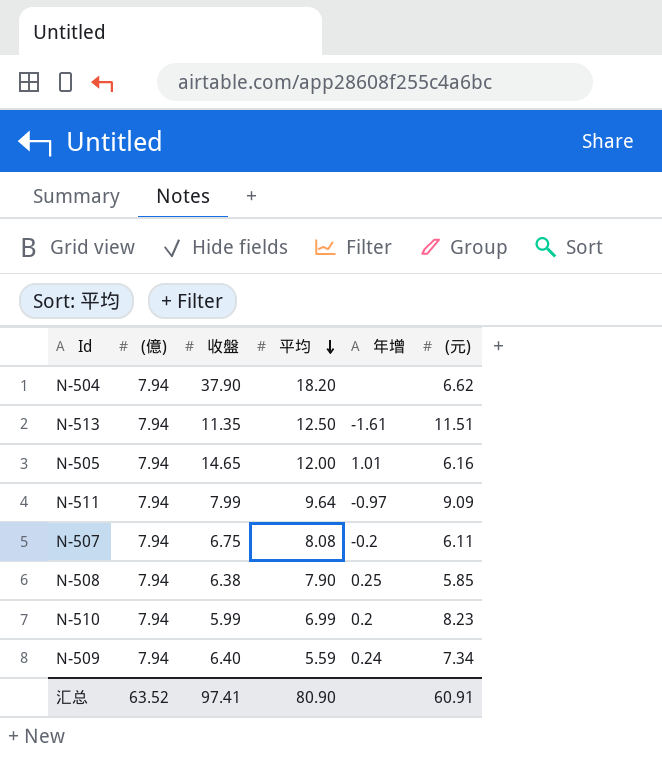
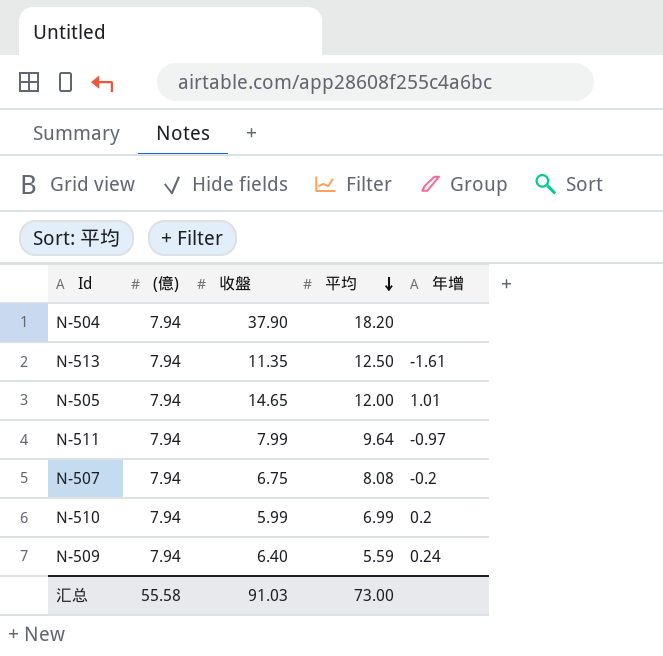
column (元) | position: 6 -> none
row N-508: 7.94 | 6.38 | 7.90 | 0.25 | 5.85 -> none
汇总 | (億): 63.52 -> 55.58
汇总 | 收盤: 97.41 -> 91.03
汇总 | 平均: 80.90 -> 73.00

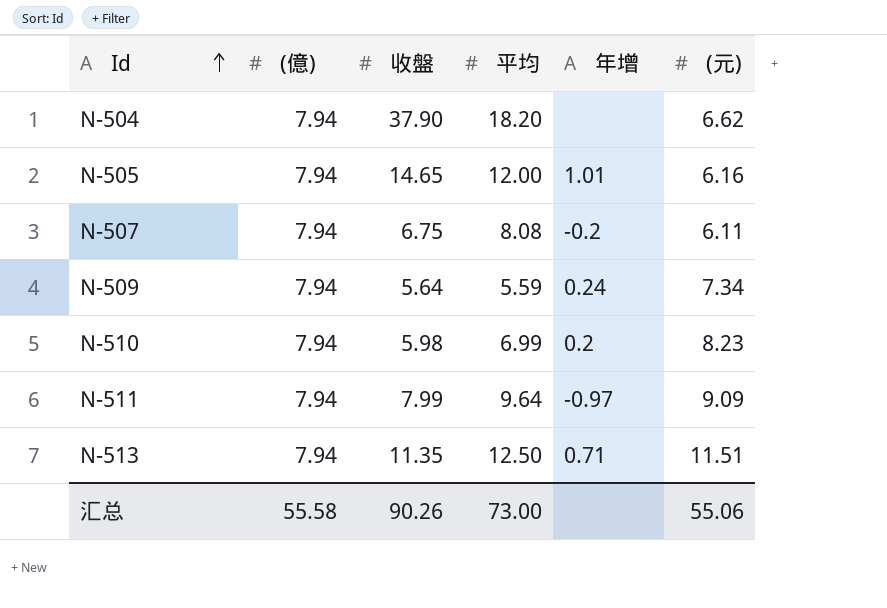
row order: 平均 descending -> Id ascending
column (元) | position: none -> 6
N-509 | 收盤: 6.40 -> 5.64
N-510 | 收盤: 5.99 -> 5.98
N-513 | 年增: -1.61 -> 0.71
汇总 | 收盤: 91.03 -> 90.26

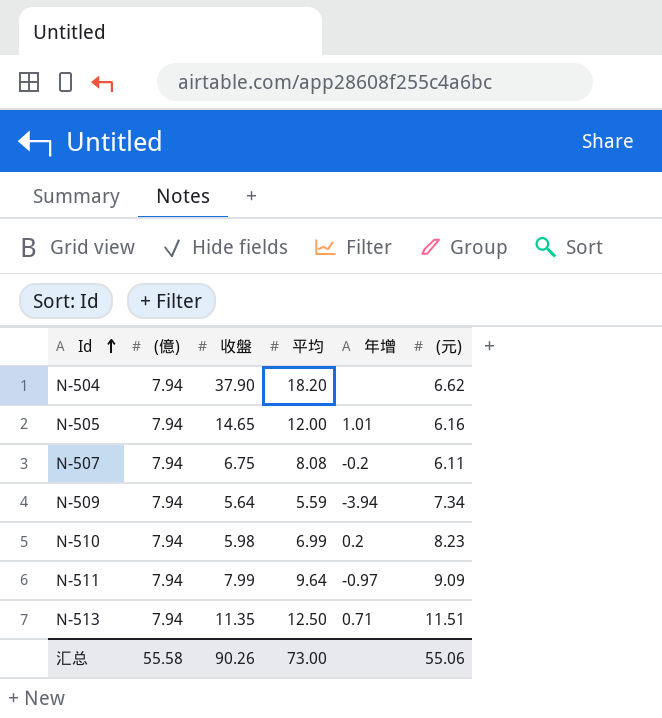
N-509 | 年增: 0.24 -> -3.94

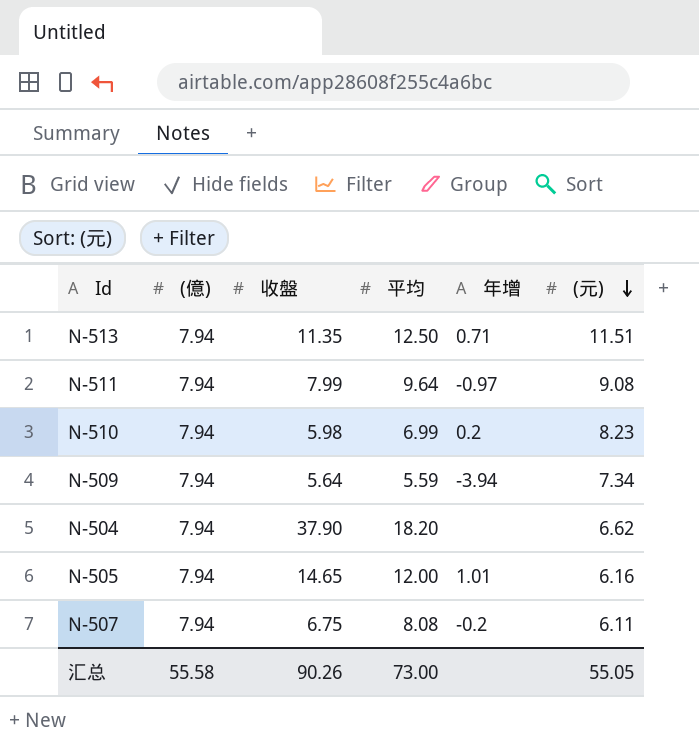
row order: Id ascending -> (元) descending
N-511 | (元): 9.09 -> 9.08
汇总 | (元): 55.06 -> 55.05

